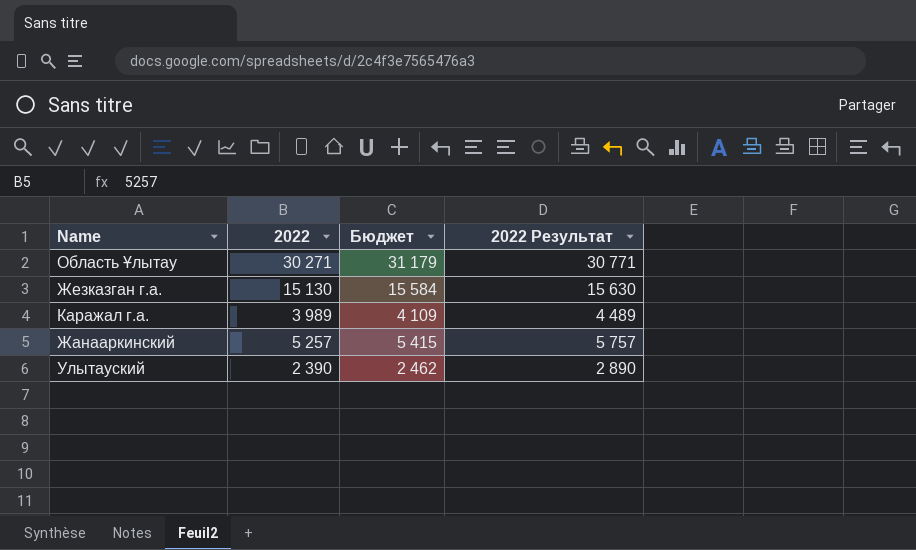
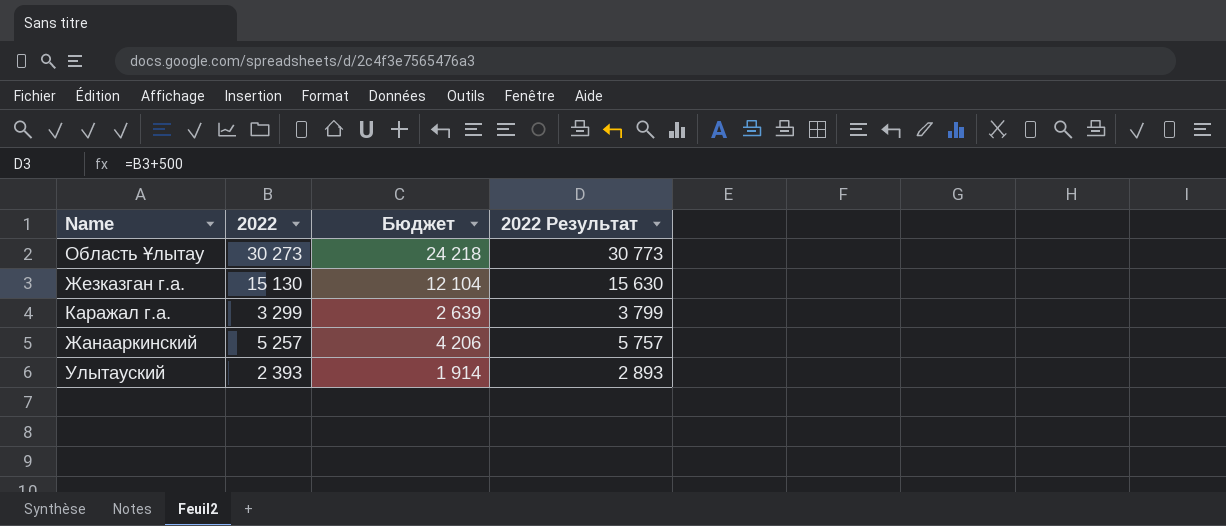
column Бюджет | formula: [2022] * 1,03 -> [2022] * 0,8
Область Ұлытау | 2022: 30 271 -> 30 273
Область Ұлытау | 2022 Результат: 30 771 -> 30 773
Каражал г.а. | 2022: 3 989 -> 3 299
Каражал г.а. | 2022 Результат: 4 489 -> 3 799
Улытауский | 2022: 2 390 -> 2 393
Улытауский | 2022 Результат: 2 890 -> 2 893

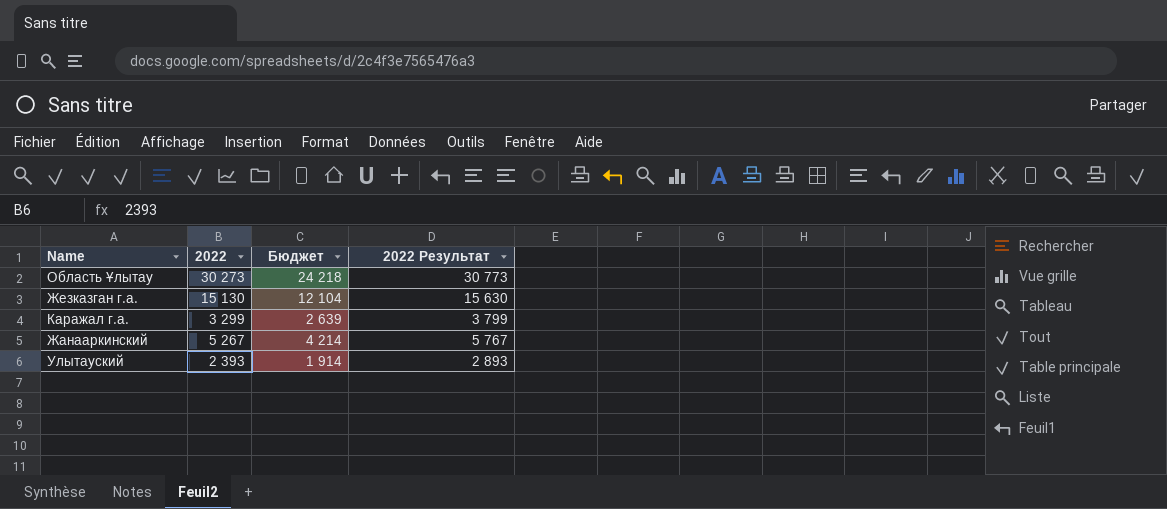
Жанааркинский | 2022: 5 257 -> 5 267
Жанааркинский | Бюджет: 4 206 -> 4 214
Жанааркинский | 2022 Результат: 5 757 -> 5 767

